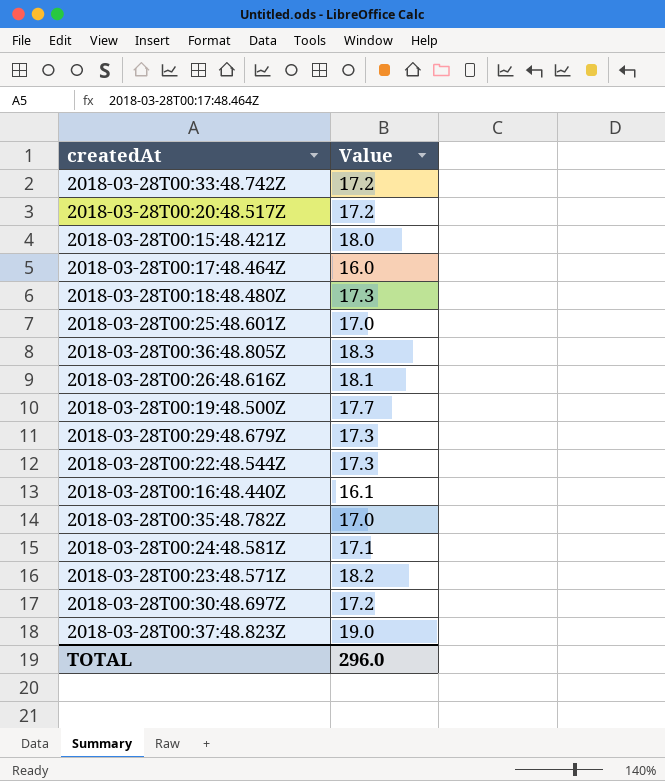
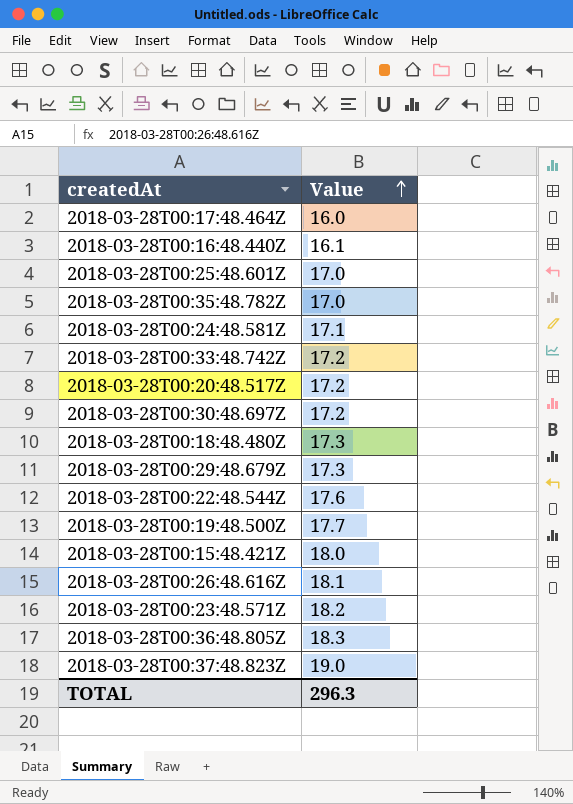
row order: none -> Value ascending
2018-03-28T00:22:48.544Z | Value: 17.3 -> 17.6
TOTAL | Value: 296.0 -> 296.3

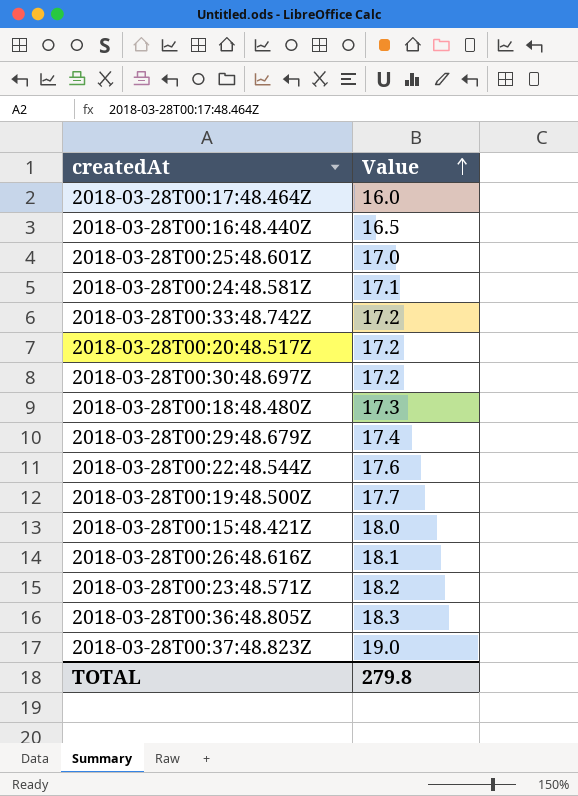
row 2018-03-28T00:35:48.782Z: 17.0 -> none
2018-03-28T00:16:48.440Z | Value: 16.1 -> 16.5
2018-03-28T00:29:48.679Z | Value: 17.3 -> 17.4
TOTAL | Value: 296.3 -> 279.8

